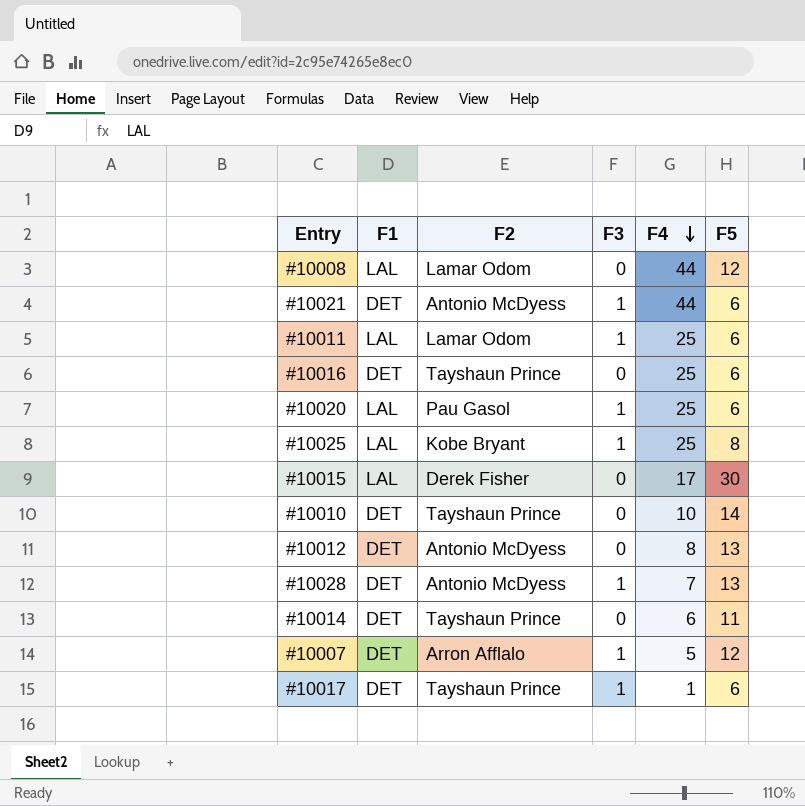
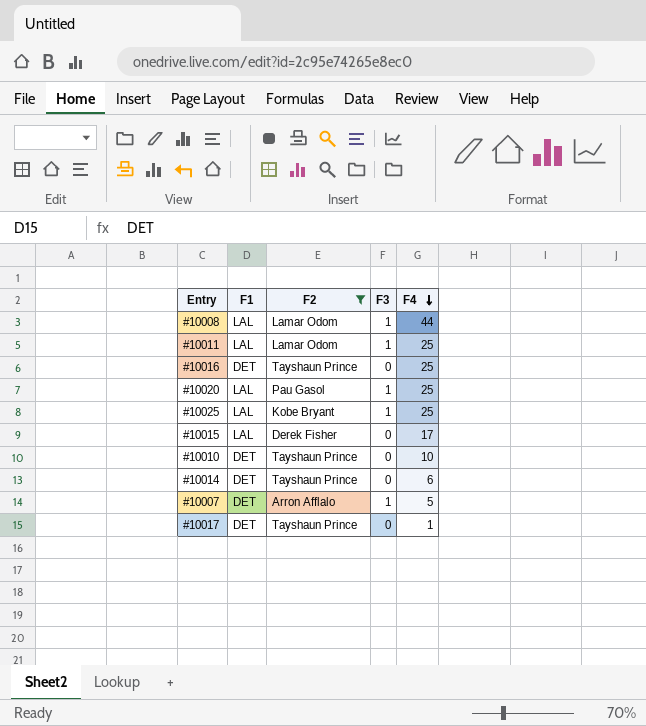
filter: none -> F2 != Antonio McDyess
column F5 | position: 6 -> none
#10008 | F3: 0 -> 1
#10017 | F3: 1 -> 0

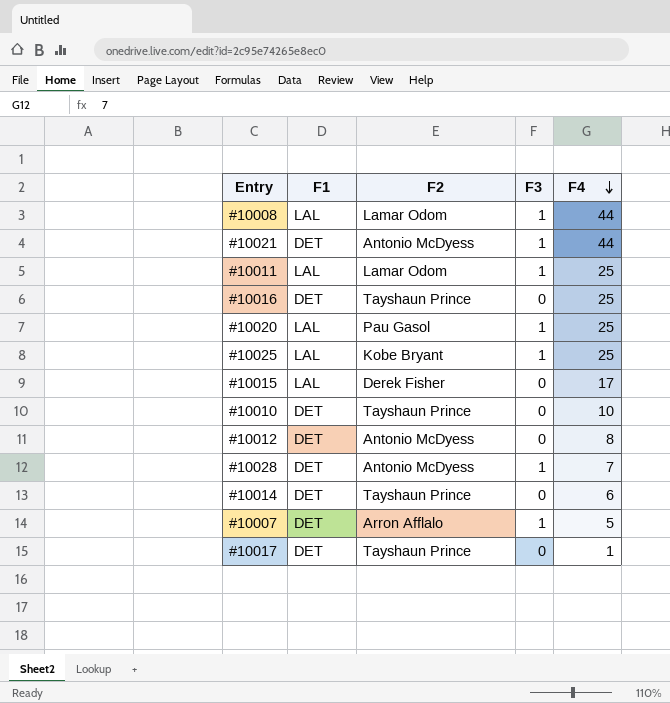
filter: F2 != Antonio McDyess -> none

